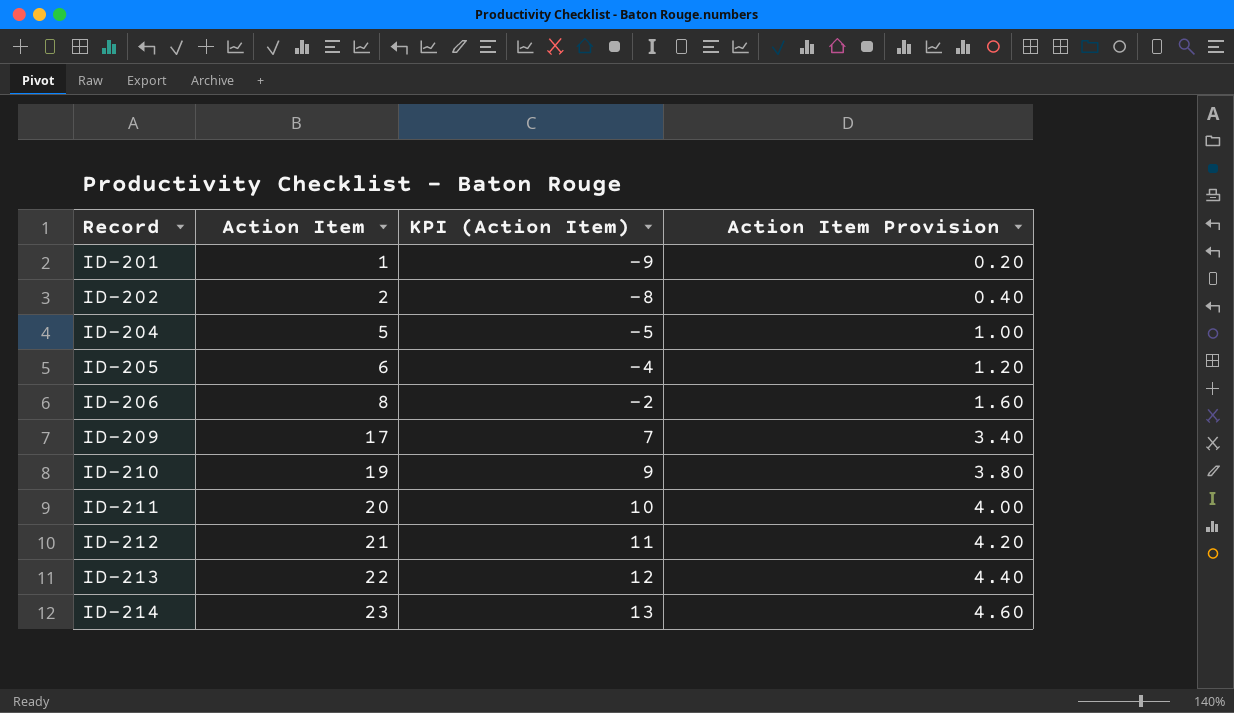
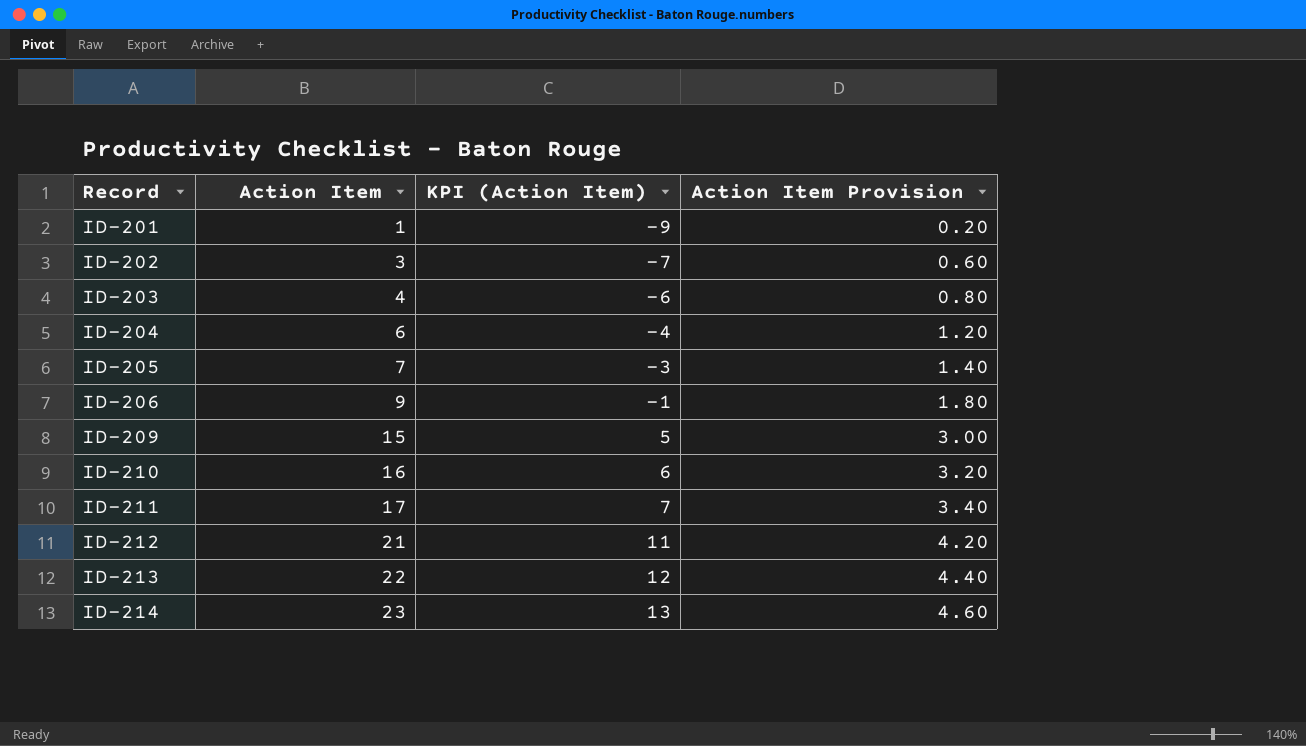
ID-202 | Action Item: 2 -> 3
ID-202 | KPI (Action Item): -8 -> -7
ID-202 | Action Item Provision: 0.40 -> 0.60
row ID-203: none -> 4 | -6 | 0.80
ID-204 | Action Item: 5 -> 6
ID-204 | KPI (Action Item): -5 -> -4
ID-204 | Action Item Provision: 1.00 -> 1.20
ID-205 | Action Item: 6 -> 7
ID-205 | KPI (Action Item): -4 -> -3
ID-205 | Action Item Provision: 1.20 -> 1.40
ID-206 | Action Item: 8 -> 9
ID-206 | KPI (Action Item): -2 -> -1
ID-206 | Action Item Provision: 1.60 -> 1.80
ID-209 | Action Item: 17 -> 15
ID-209 | KPI (Action Item): 7 -> 5
ID-209 | Action Item Provision: 3.40 -> 3.00
ID-210 | Action Item: 19 -> 16
ID-210 | KPI (Action Item): 9 -> 6
ID-210 | Action Item Provision: 3.80 -> 3.20
ID-211 | Action Item: 20 -> 17
ID-211 | KPI (Action Item): 10 -> 7
ID-211 | Action Item Provision: 4.00 -> 3.40

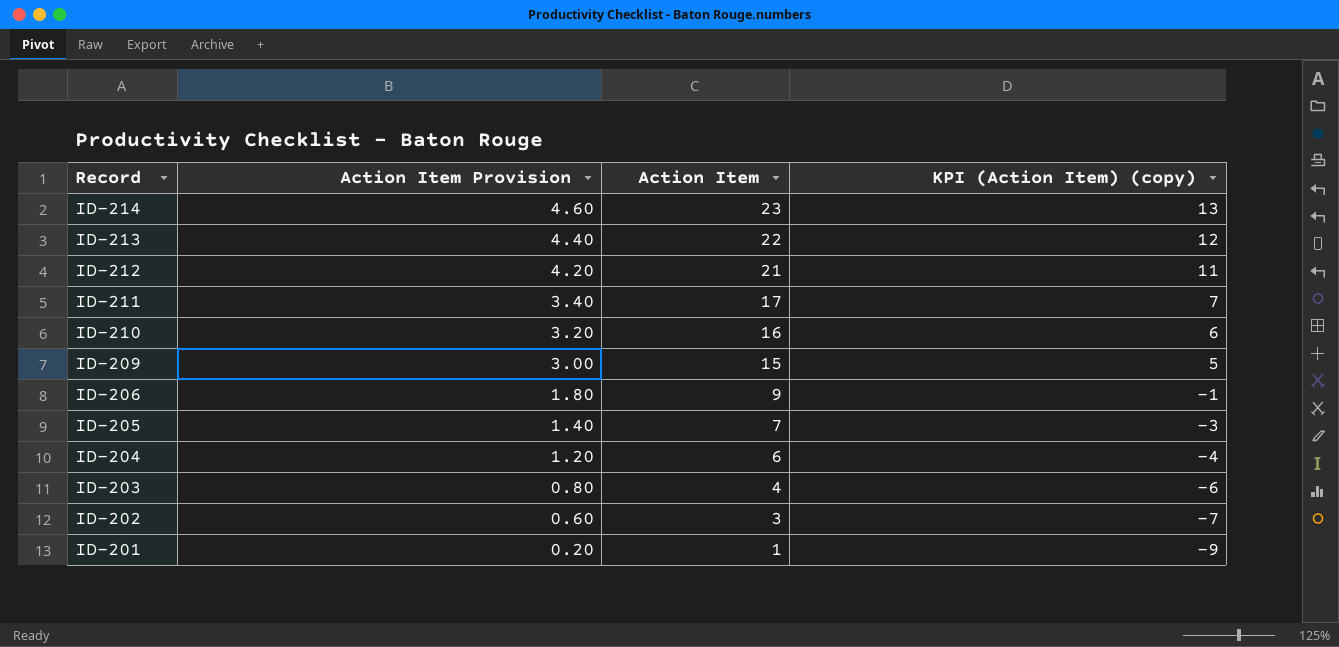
row order: Record ascending -> Record descending
column Action Item Provision | position: 4 -> 2
column name: KPI (Action Item) -> KPI (Action Item) (copy)

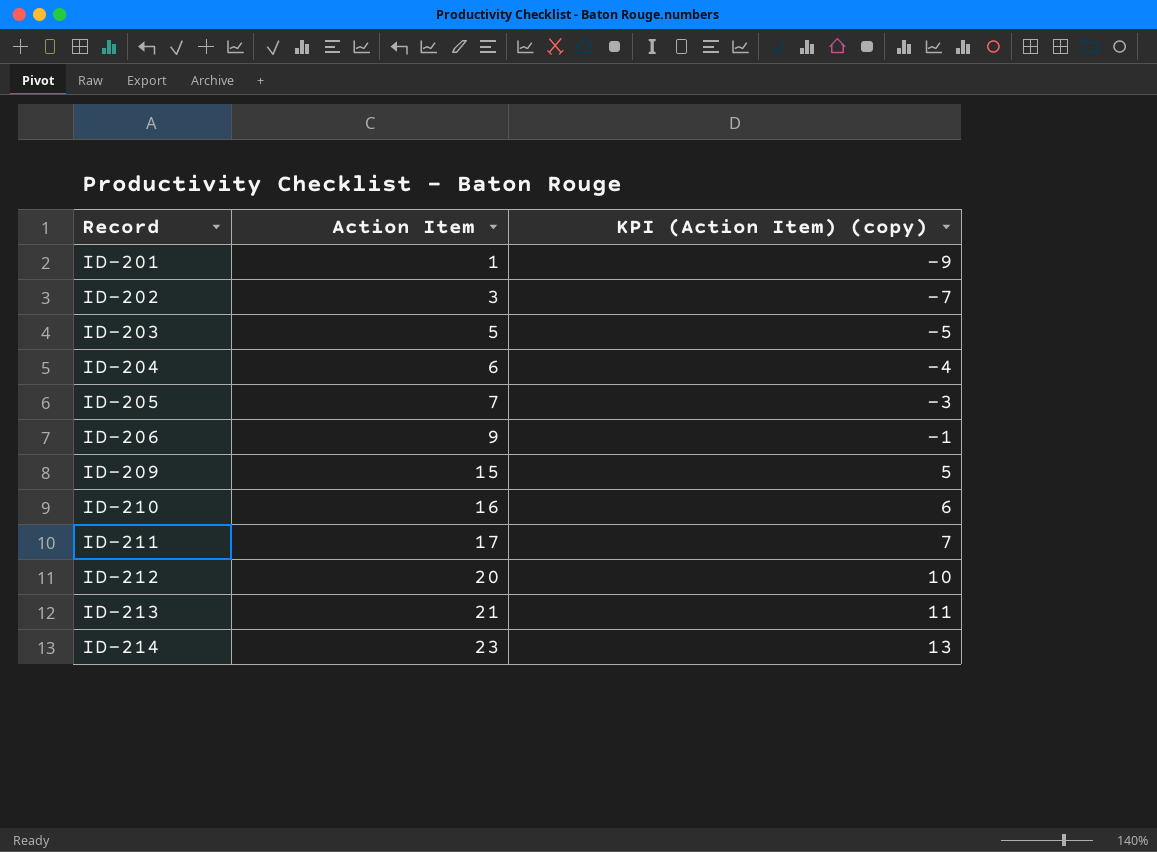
row order: Record descending -> Record ascending
column Action Item Provision | formula: [Action Item] * 0.2 -> none
ID-203 | Action Item: 4 -> 5
ID-203 | KPI (Action Item) (copy): -6 -> -5
ID-212 | Action Item: 21 -> 20
ID-212 | KPI (Action Item) (copy): 11 -> 10
ID-213 | Action Item: 22 -> 21
ID-213 | KPI (Action Item) (copy): 12 -> 11

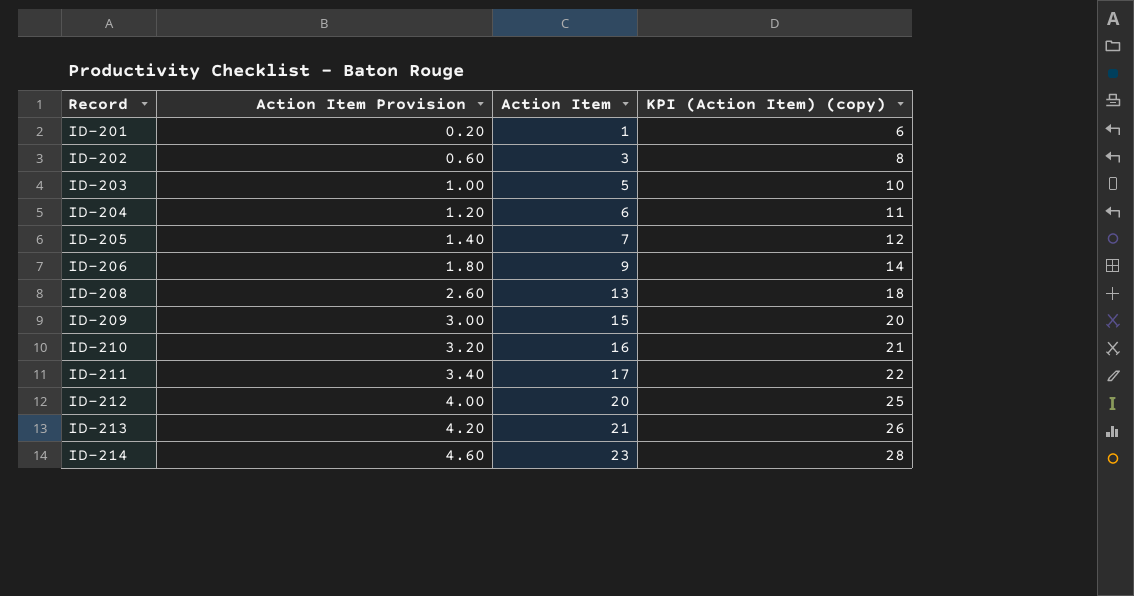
column Action Item Provision | formula: none -> [Action Item] * 0.2
column KPI (Action Item) (copy) | formula: [Action Item] - 10 -> [Action Item] + 5
row ID-208: none -> 2.60 | 13 | 18

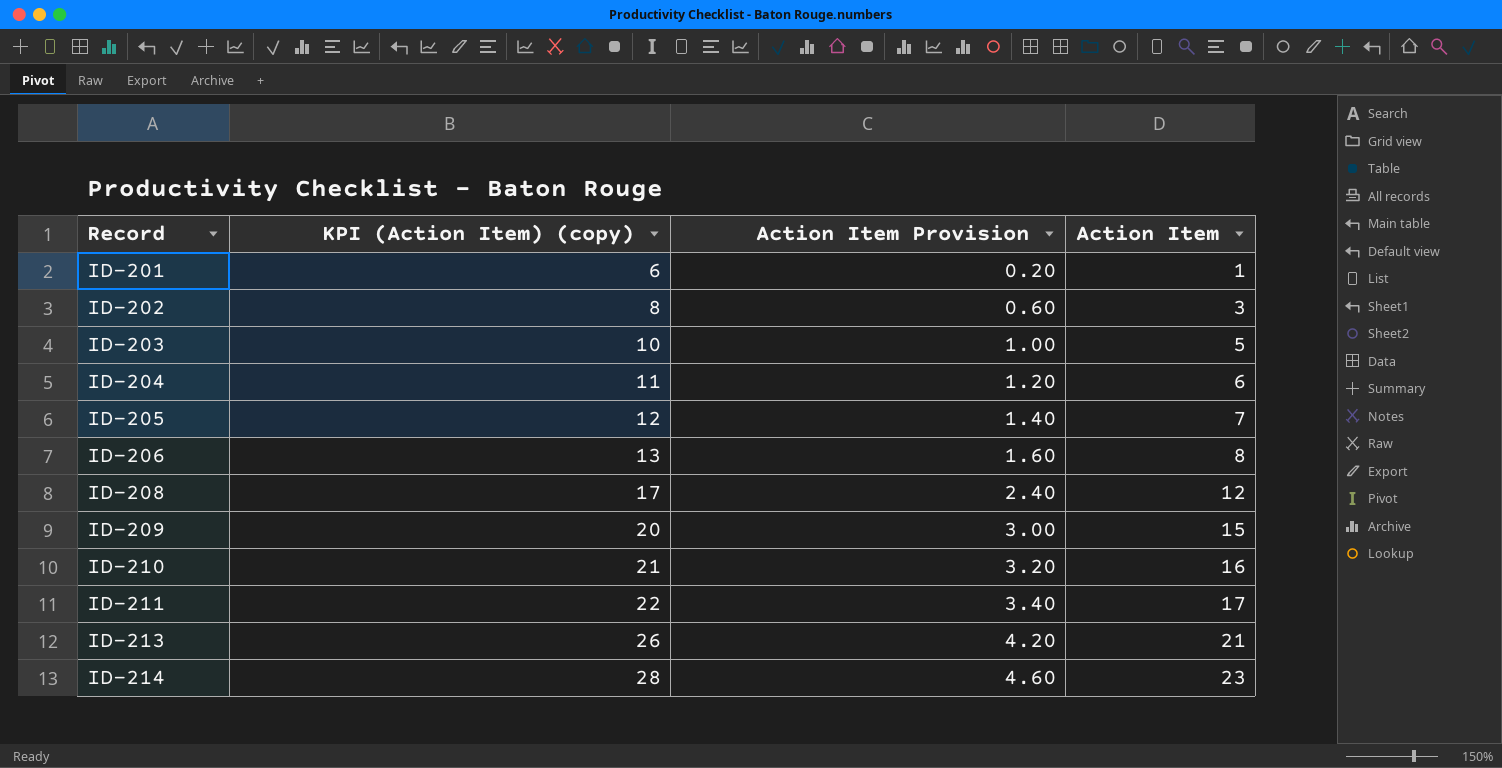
column KPI (Action Item) (copy) | position: 4 -> 2
row ID-212: 4.00 | 20 | 25 -> none
ID-206 | KPI (Action Item) (copy): 14 -> 13
ID-206 | Action Item Provision: 1.80 -> 1.60
ID-206 | Action Item: 9 -> 8
ID-208 | KPI (Action Item) (copy): 18 -> 17
ID-208 | Action Item Provision: 2.60 -> 2.40
ID-208 | Action Item: 13 -> 12

